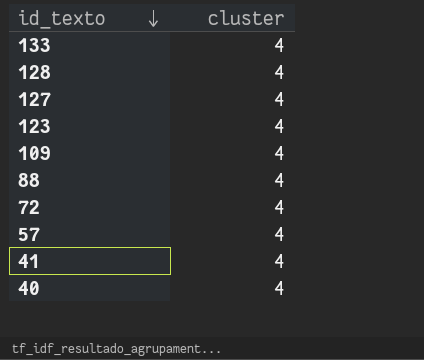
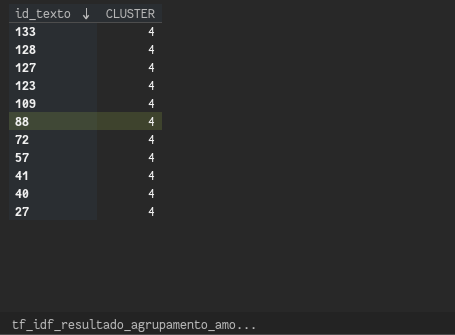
column name: cluster -> CLUSTER
row 27: none -> 4

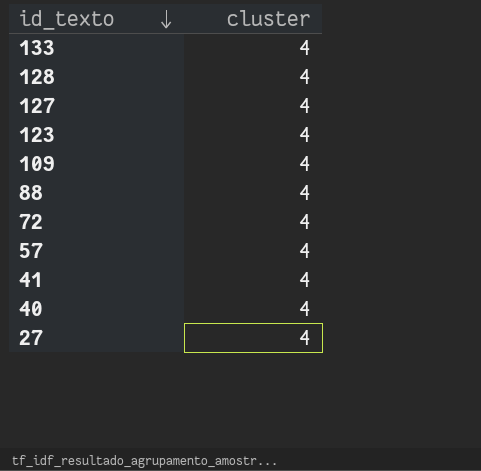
column name: CLUSTER -> cluster

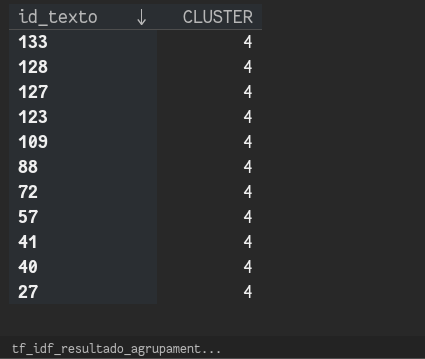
column name: cluster -> CLUSTER

